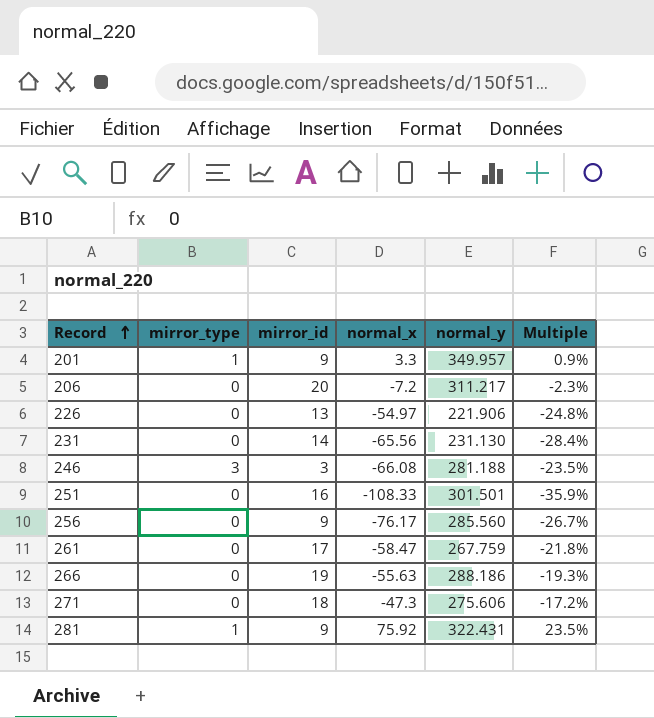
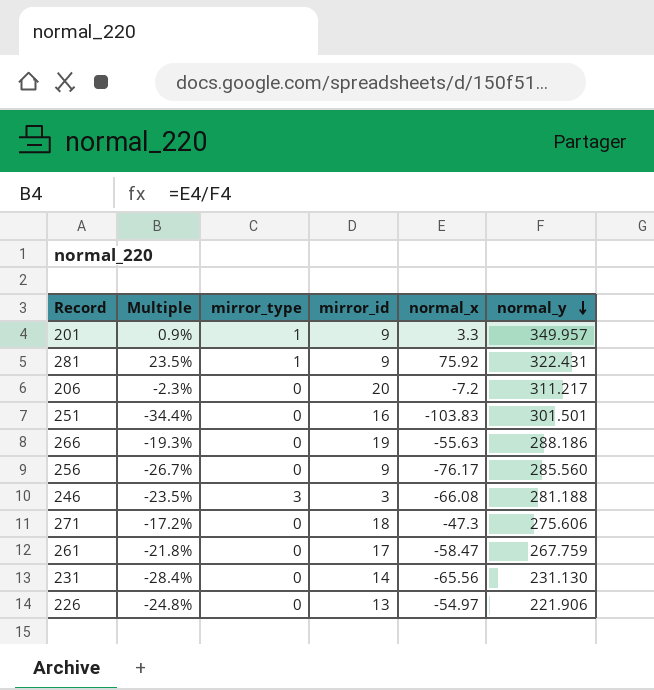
row order: Record ascending -> normal_y descending
column Multiple | position: 6 -> 2
251 | Multiple: -35.9% -> -34.4%
251 | normal_x: -108.33 -> -103.83

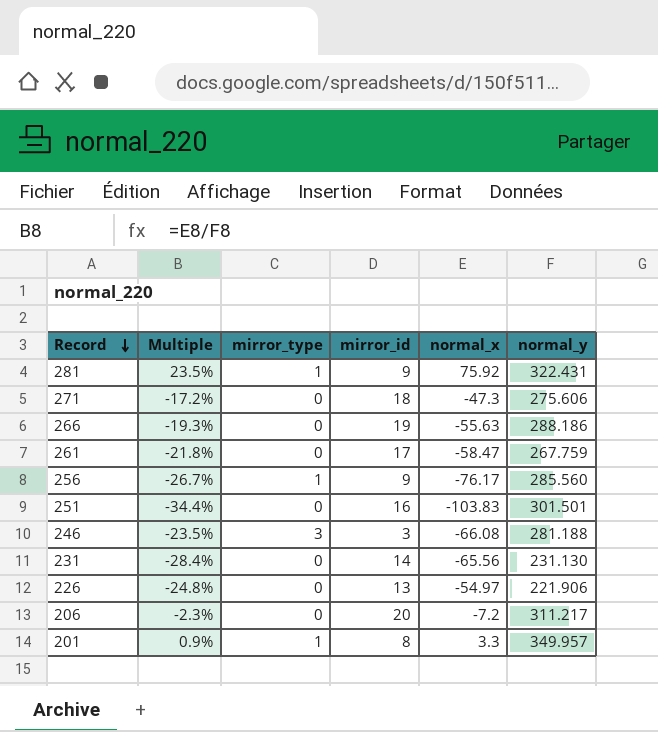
row order: normal_y descending -> Record descending
256 | mirror_type: 0 -> 1
201 | mirror_id: 9 -> 8

